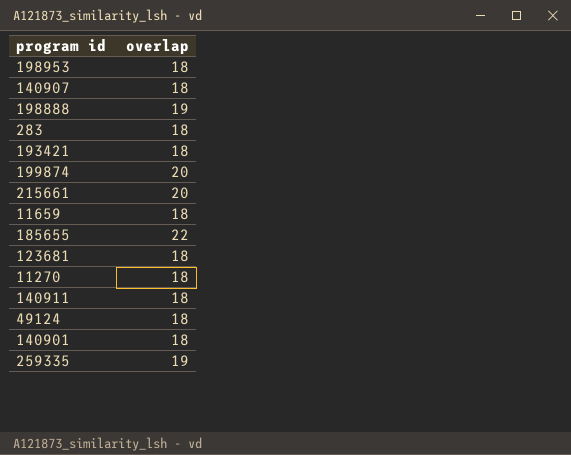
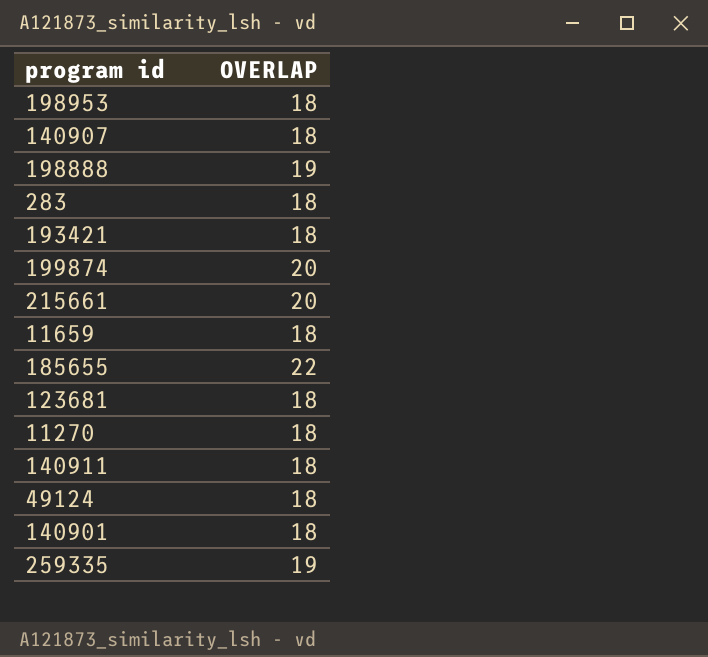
column name: overlap -> OVERLAP

